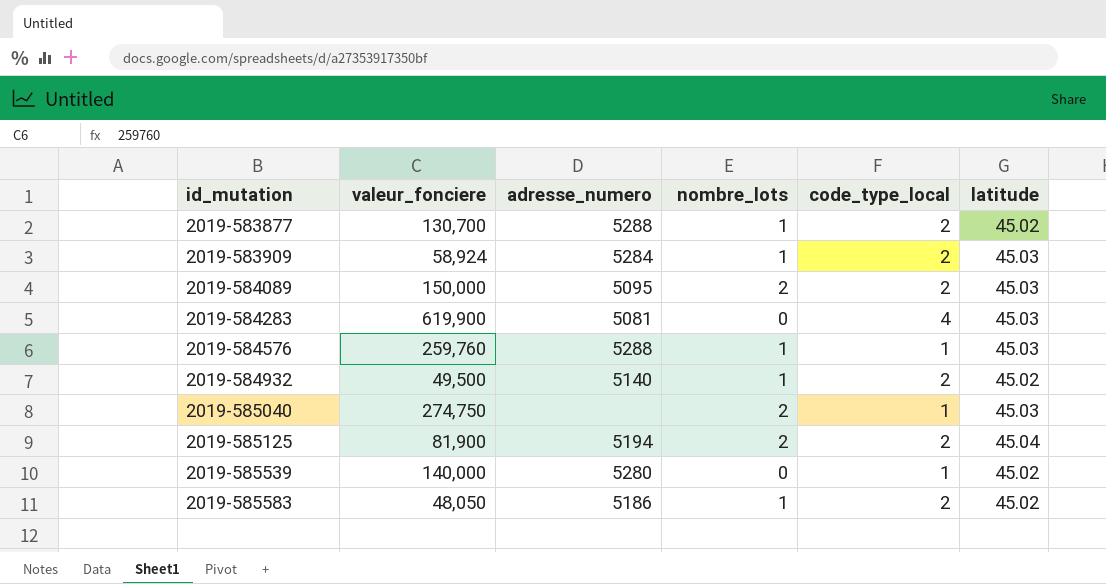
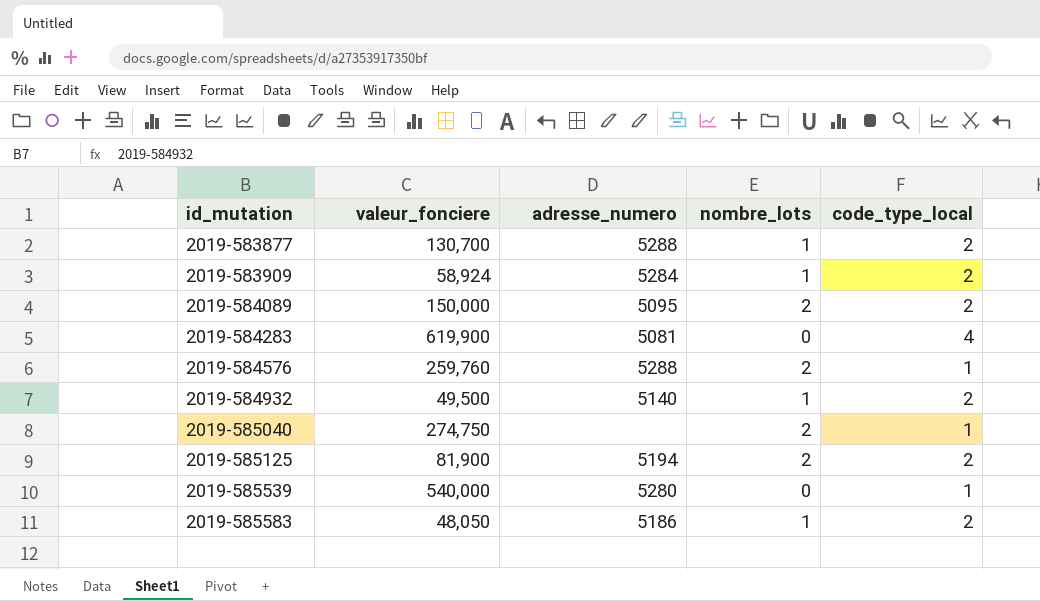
column latitude | position: 6 -> none
2019-584576 | nombre_lots: 1 -> 2
2019-585539 | valeur_fonciere: 140,000 -> 540,000

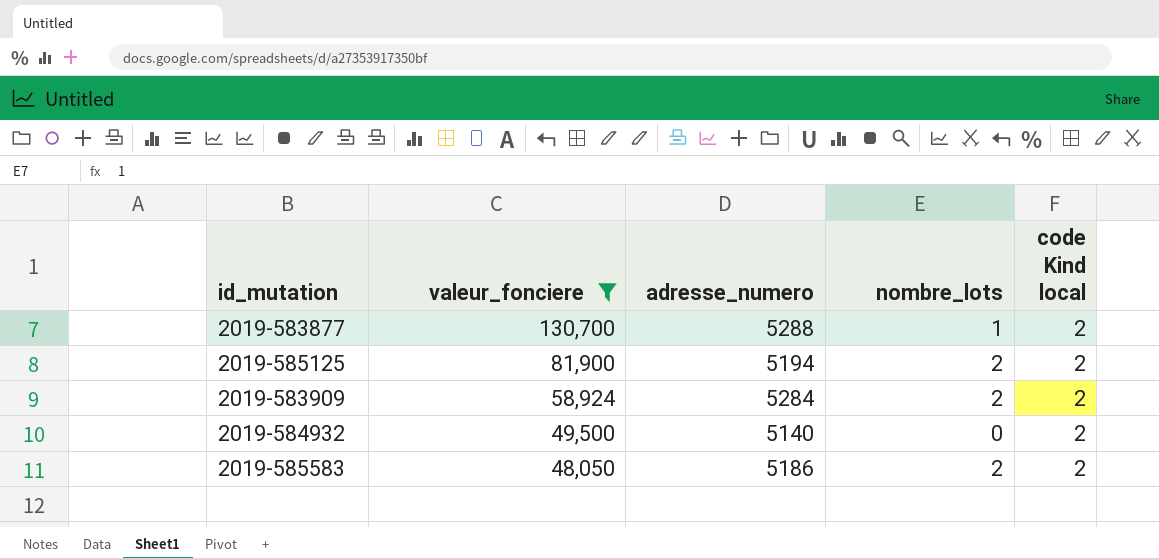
filter: none -> valeur_fonciere <= 130,700
row order: id_mutation ascending -> valeur_fonciere descending
column name: code_type_local -> code Kind local
2019-583909 | nombre_lots: 1 -> 2
2019-584932 | nombre_lots: 1 -> 0
2019-585583 | nombre_lots: 1 -> 2

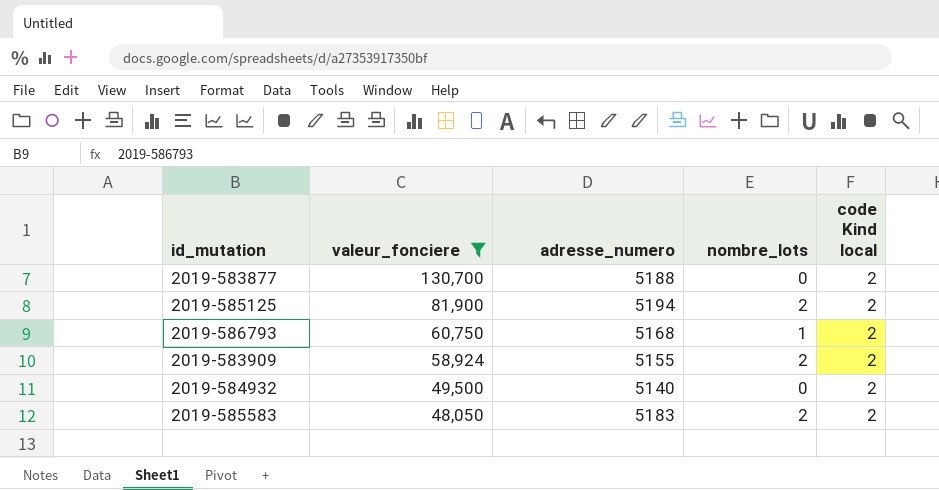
2019-583877 | adresse_numero: 5288 -> 5188
2019-583877 | nombre_lots: 1 -> 0
row 2019-586793: none -> 60,750 | 5168 | 1 | 2
2019-583909 | adresse_numero: 5284 -> 5155
2019-585583 | adresse_numero: 5186 -> 5183

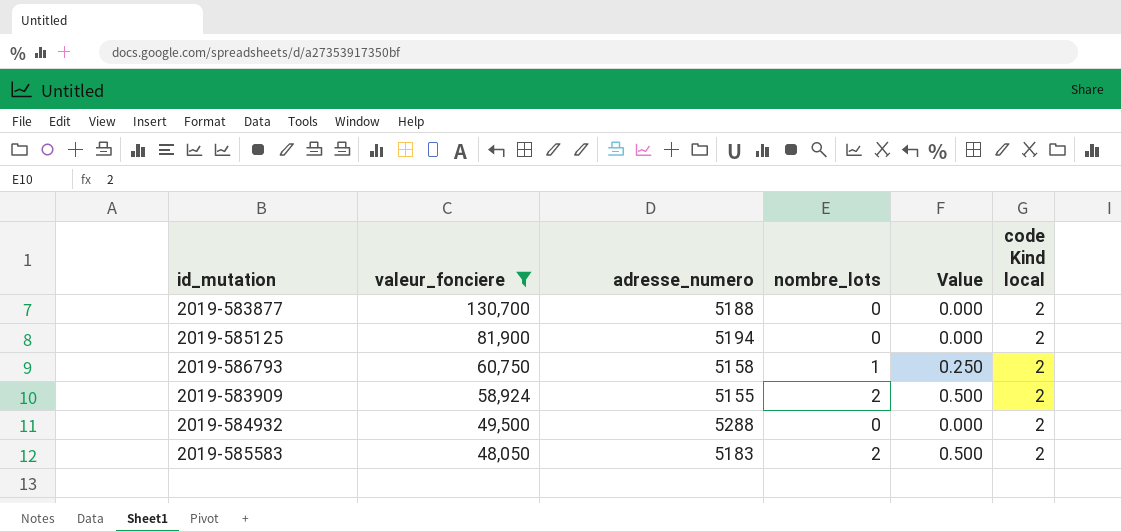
column Value | formula: none -> [nombre_lots] * 0.25
2019-585125 | nombre_lots: 2 -> 0
2019-586793 | adresse_numero: 5168 -> 5158
2019-584932 | adresse_numero: 5140 -> 5288

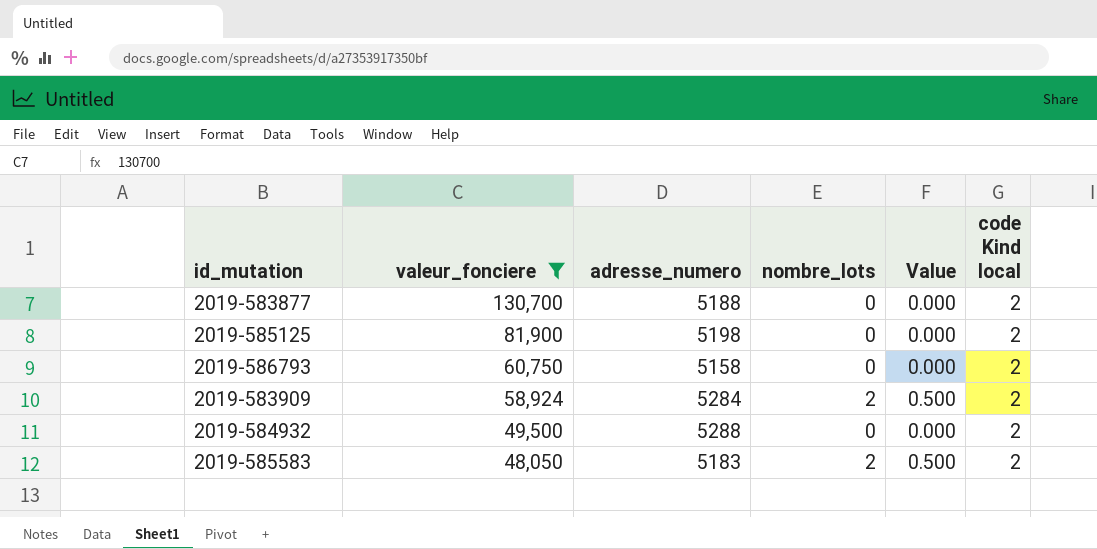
2019-585125 | adresse_numero: 5194 -> 5198
2019-586793 | nombre_lots: 1 -> 0
2019-586793 | Value: 0.250 -> 0.000
2019-583909 | adresse_numero: 5155 -> 5284

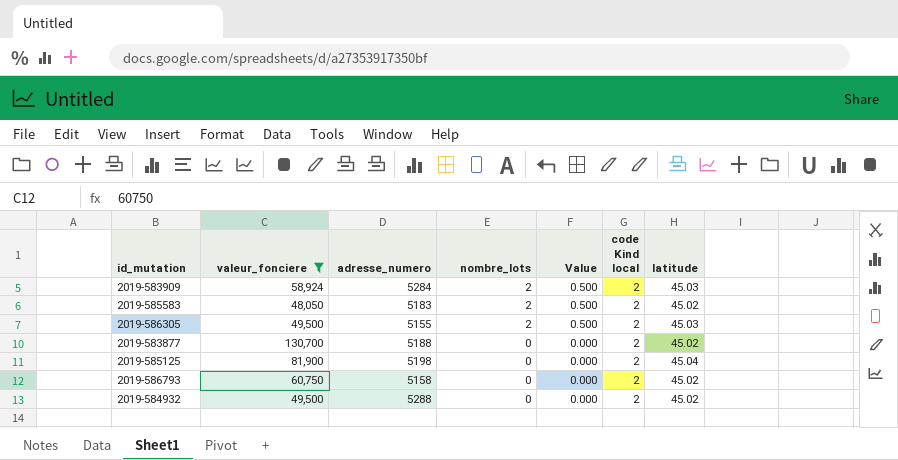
row order: valeur_fonciere descending -> nombre_lots descending
column latitude | position: none -> 7
row 2019-586305: none -> 49,500 | 5155 | 2 | 0.500 | 2 | 45.03

